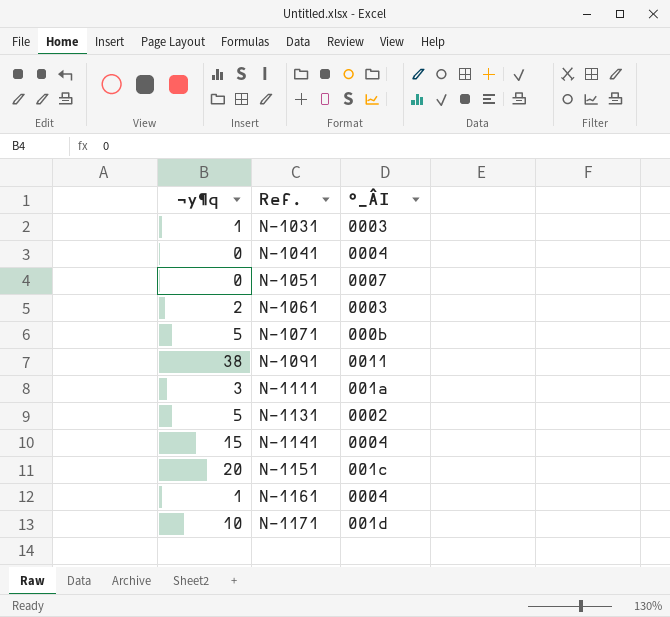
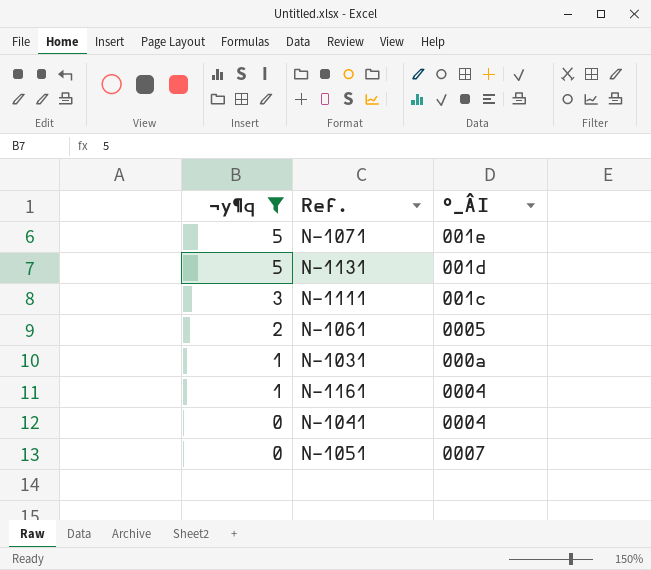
filter: none -> ¬y¶q <= 5
row order: Ref. ascending -> ¬y¶q descending
N-1071 | °_ÂI: 000b -> 001e
N-1131 | °_ÂI: 0002 -> 001d
N-1111 | °_ÂI: 001a -> 001c
N-1061 | °_ÂI: 0003 -> 0005
N-1031 | °_ÂI: 0003 -> 000a

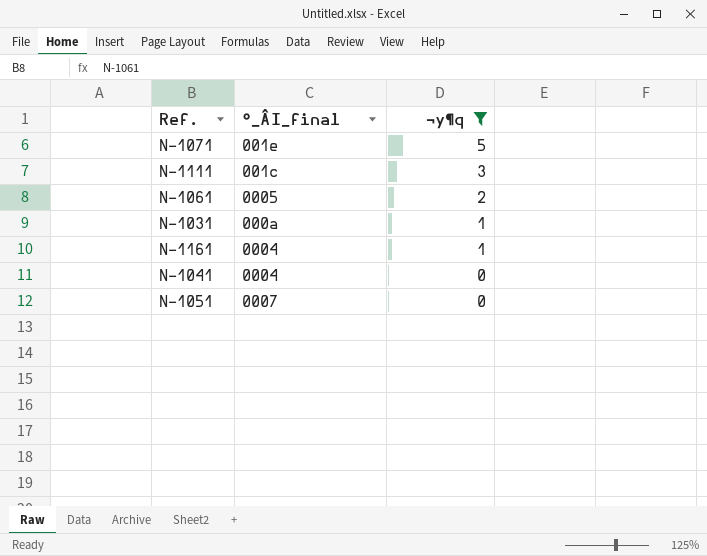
column name: °_ÂI -> °_ÂI_final
column ¬y¶q | position: 1 -> 3
row N-1131: 5 | 001d -> none

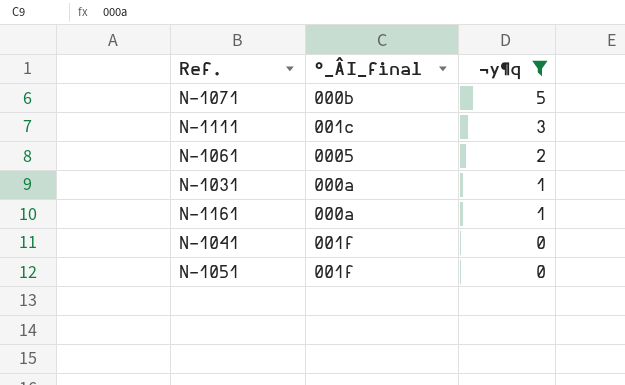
N-1071 | °_ÂI_final: 001e -> 000b
N-1161 | °_ÂI_final: 0004 -> 000a
N-1041 | °_ÂI_final: 0004 -> 001f
N-1051 | °_ÂI_final: 0007 -> 001f

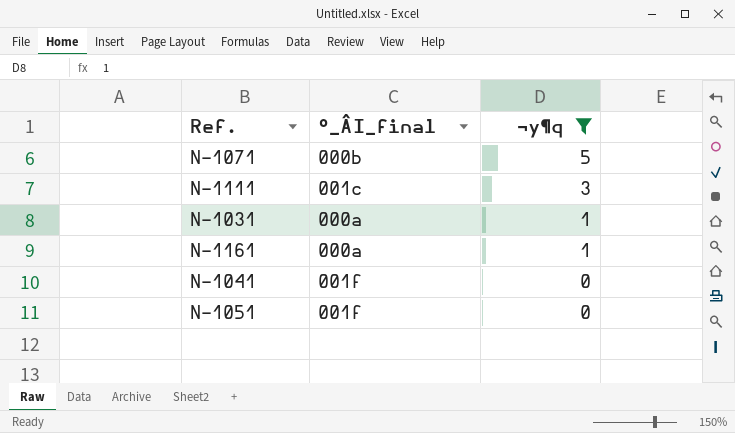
row N-1061: 0005 | 2 -> none

